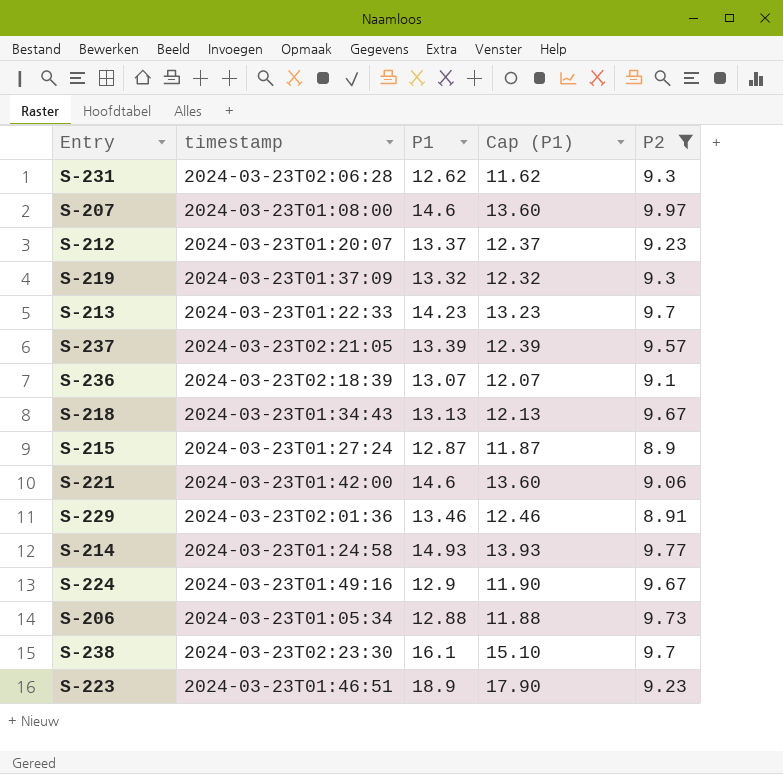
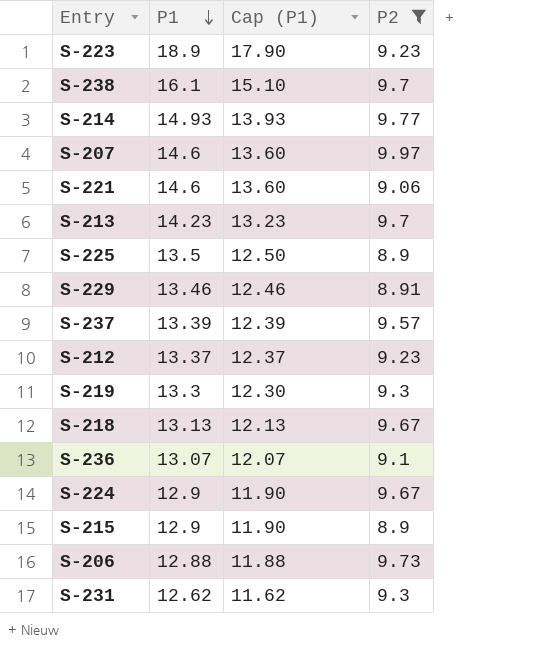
row order: none -> P1 descending
column timestamp | position: 2 -> none
row S-225: none -> 13.5 | 12.50 | 8.9
S-219 | P1: 13.32 -> 13.3
S-219 | Cap (P1): 12.32 -> 12.30
S-215 | P1: 12.87 -> 12.9
S-215 | Cap (P1): 11.87 -> 11.90

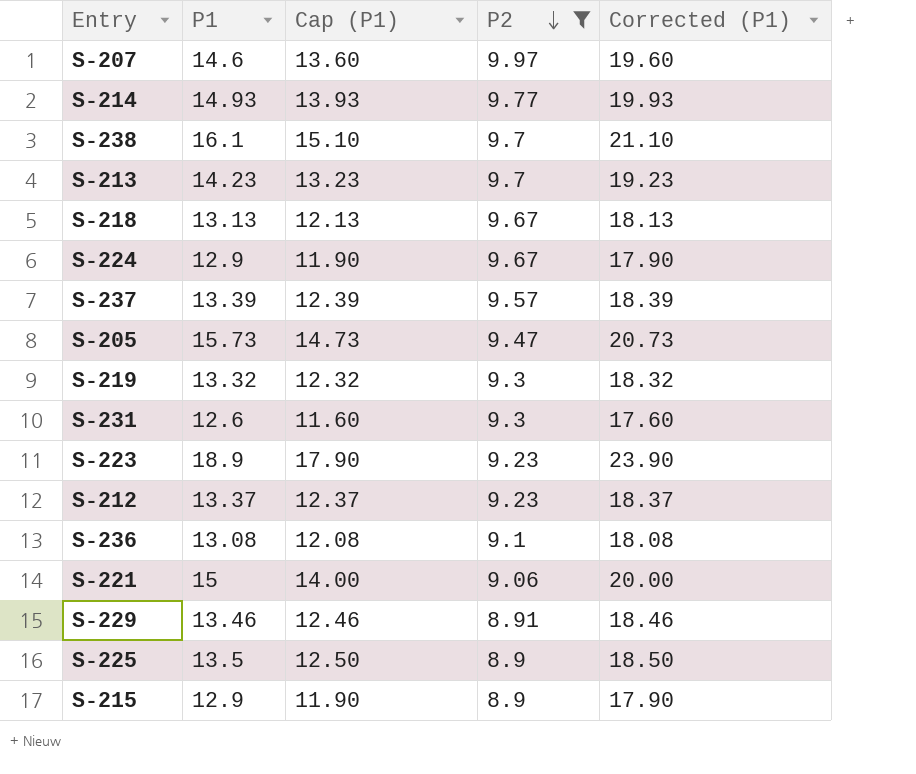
row order: P1 descending -> P2 descending
column Corrected (P1) | formula: none -> [P1] + 5
row S-206: 12.88 | 11.88 | 9.73 -> none
row S-205: none -> 15.73 | 14.73 | 9.47 | 20.73
S-219 | P1: 13.3 -> 13.32
S-219 | Cap (P1): 12.30 -> 12.32
S-231 | P1: 12.62 -> 12.6
S-231 | Cap (P1): 11.62 -> 11.60
S-236 | P1: 13.07 -> 13.08
S-236 | Cap (P1): 12.07 -> 12.08
S-221 | P1: 14.6 -> 15
S-221 | Cap (P1): 13.60 -> 14.00

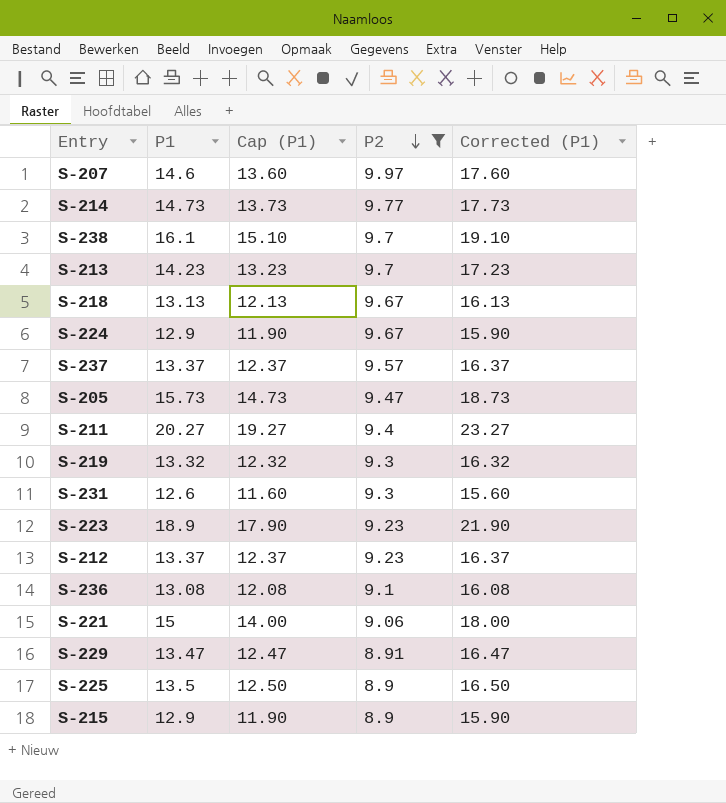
column Corrected (P1) | formula: [P1] + 5 -> [P1] + 3
S-214 | P1: 14.93 -> 14.73
S-214 | Cap (P1): 13.93 -> 13.73
S-237 | P1: 13.39 -> 13.37
S-237 | Cap (P1): 12.39 -> 12.37
row S-211: none -> 20.27 | 19.27 | 9.4 | 23.27
S-229 | P1: 13.46 -> 13.47
S-229 | Cap (P1): 12.46 -> 12.47

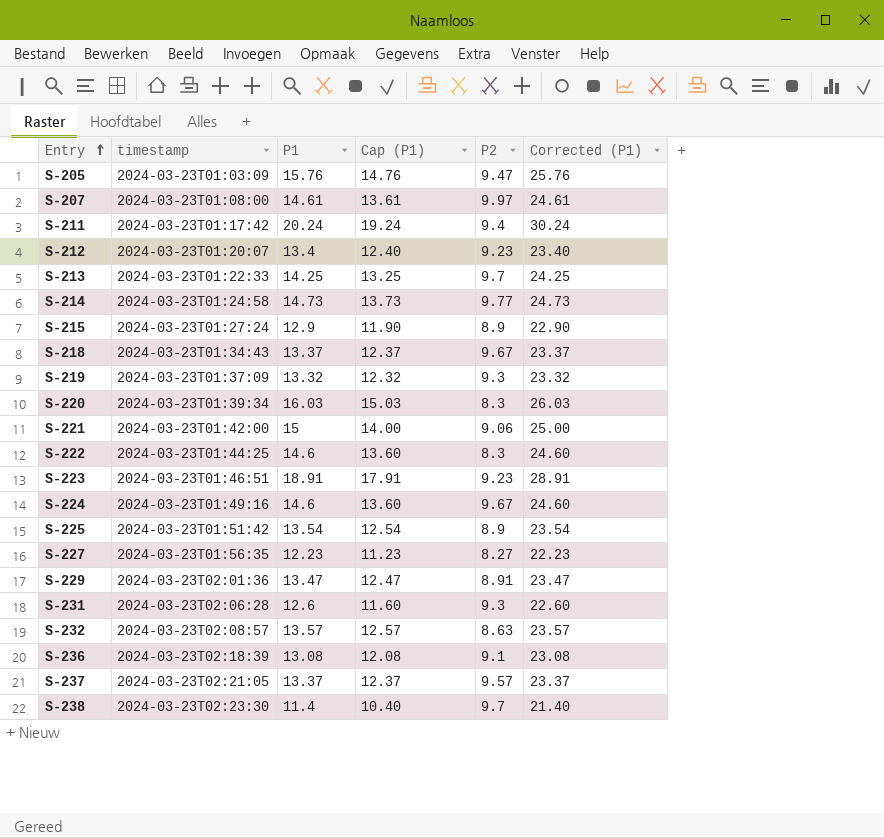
filter: P2 >= 8.9 -> none
row order: P2 descending -> Entry ascending
column timestamp | position: none -> 2
column Corrected (P1) | formula: [P1] + 3 -> [P1] + 10
S-205 | P1: 15.73 -> 15.76
S-205 | Cap (P1): 14.73 -> 14.76
S-207 | P1: 14.6 -> 14.61
S-207 | Cap (P1): 13.60 -> 13.61
S-211 | P1: 20.27 -> 20.24
S-211 | Cap (P1): 19.27 -> 19.24
S-212 | P1: 13.37 -> 13.4
S-212 | Cap (P1): 12.37 -> 12.40
S-213 | P1: 14.23 -> 14.25
S-213 | Cap (P1): 13.23 -> 13.25
S-218 | P1: 13.13 -> 13.37
S-218 | Cap (P1): 12.13 -> 12.37
S-223 | P1: 18.9 -> 18.91
S-223 | Cap (P1): 17.90 -> 17.91
S-224 | P1: 12.9 -> 14.6
S-224 | Cap (P1): 11.90 -> 13.60
S-225 | P1: 13.5 -> 13.54
S-225 | Cap (P1): 12.50 -> 12.54
S-238 | P1: 16.1 -> 11.4
S-238 | Cap (P1): 15.10 -> 10.40

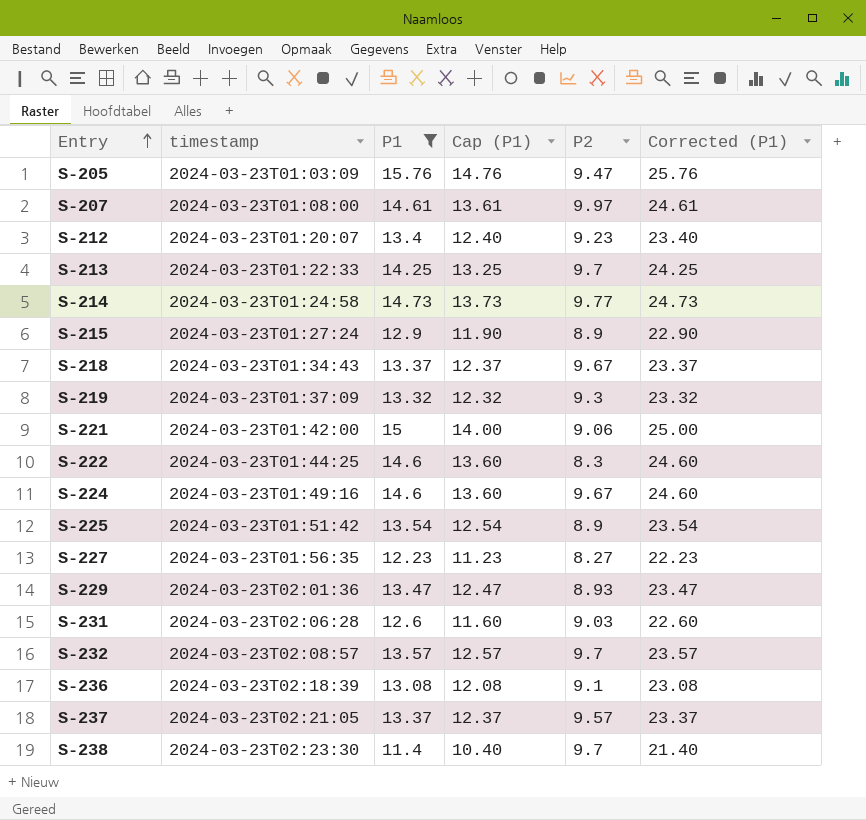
filter: none -> P1 <= 15.76
S-229 | P2: 8.91 -> 8.93
S-231 | P2: 9.3 -> 9.03
S-232 | P2: 8.63 -> 9.7

